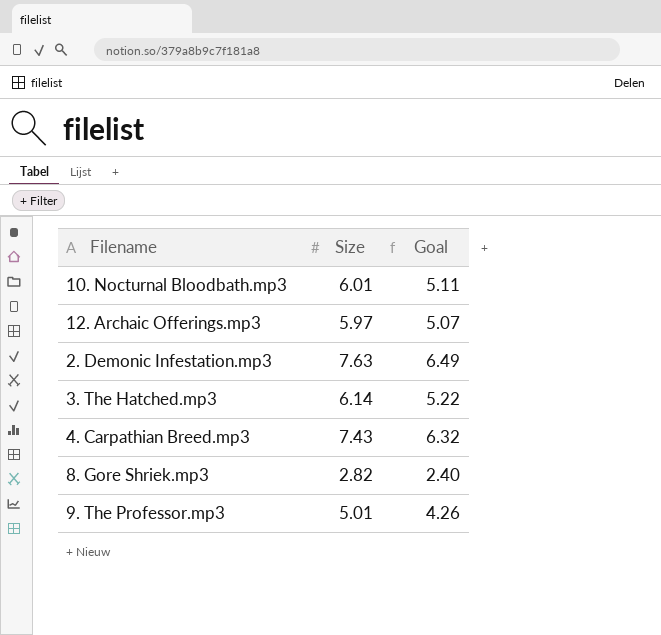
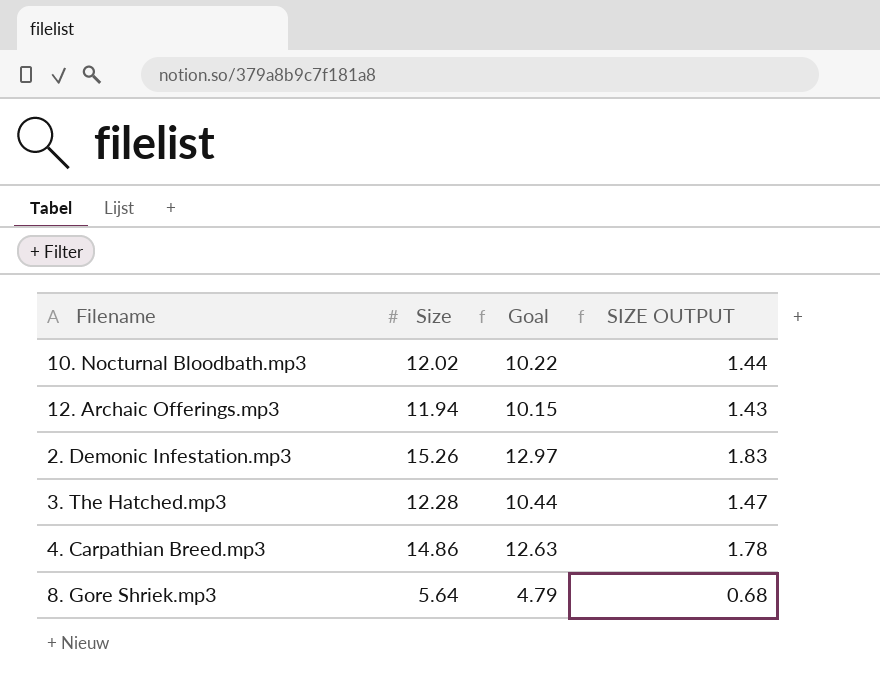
column SIZE OUTPUT | formula: none -> [Size] * 0.12
row 9. The Professor.mp3: 5.01 | 4.26 -> none
10. Nocturnal Bloodbath.mp3 | Size: 6.01 -> 12.02
10. Nocturnal Bloodbath.mp3 | Goal: 5.11 -> 10.22
12. Archaic Offerings.mp3 | Size: 5.97 -> 11.94
12. Archaic Offerings.mp3 | Goal: 5.07 -> 10.15
2. Demonic Infestation.mp3 | Size: 7.63 -> 15.26
2. Demonic Infestation.mp3 | Goal: 6.49 -> 12.97
3. The Hatched.mp3 | Size: 6.14 -> 12.28
3. The Hatched.mp3 | Goal: 5.22 -> 10.44
4. Carpathian Breed.mp3 | Size: 7.43 -> 14.86
4. Carpathian Breed.mp3 | Goal: 6.32 -> 12.63
8. Gore Shriek.mp3 | Size: 2.82 -> 5.64
8. Gore Shriek.mp3 | Goal: 2.40 -> 4.79

